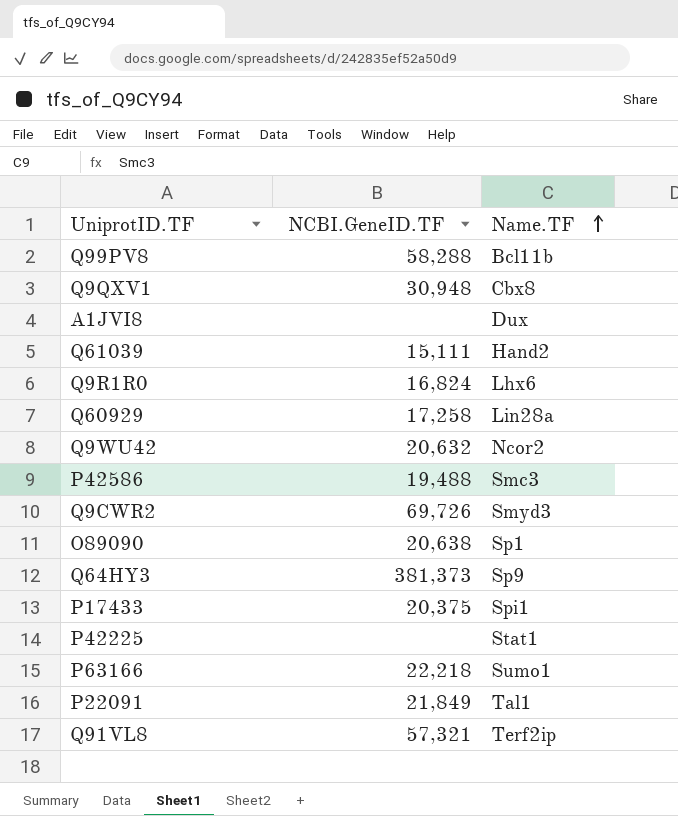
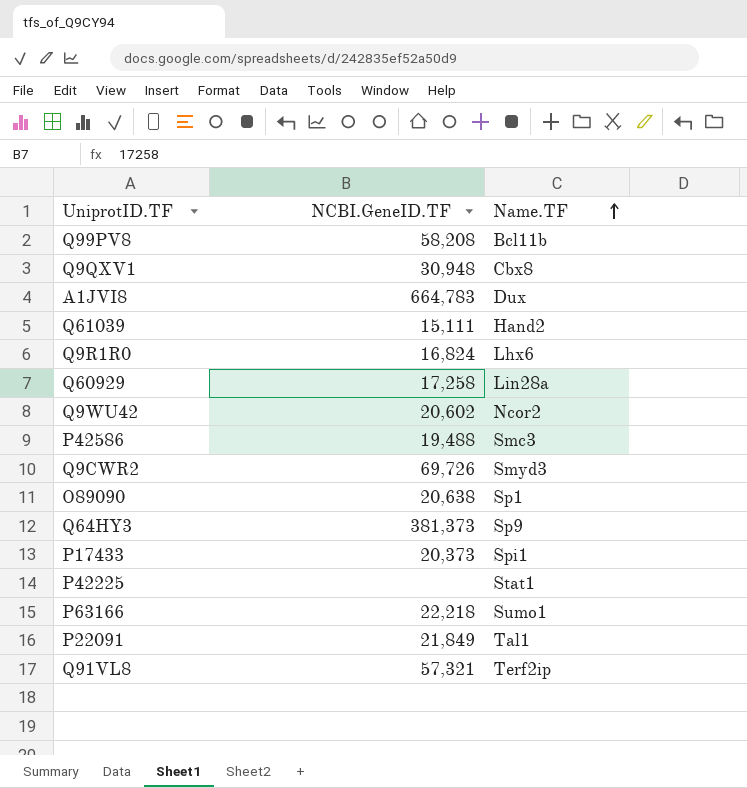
Q99PV8 | NCBI.GeneID.TF: 58,288 -> 58,208
A1JVI8 | NCBI.GeneID.TF: none -> 664,783
Q9WU42 | NCBI.GeneID.TF: 20,632 -> 20,602
P17433 | NCBI.GeneID.TF: 20,375 -> 20,373

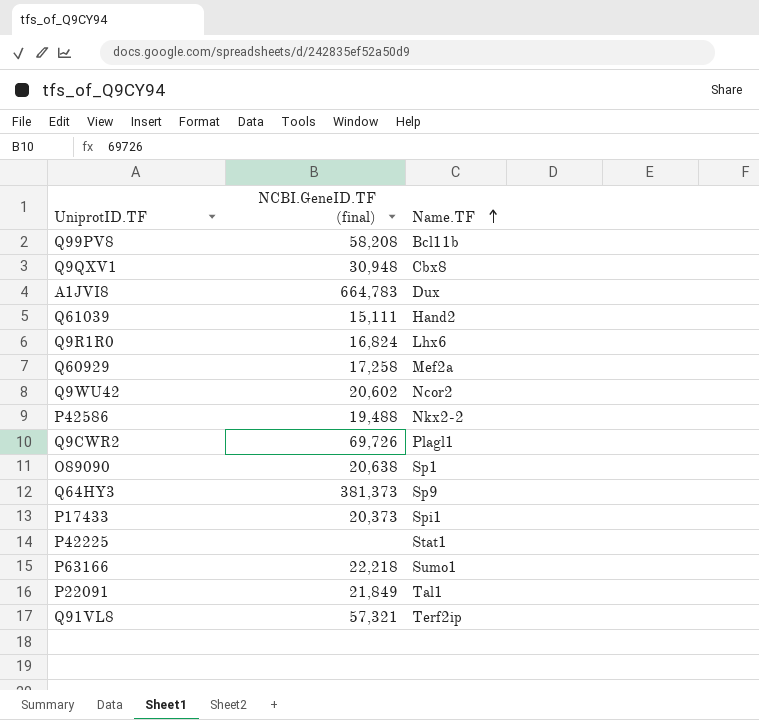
column name: NCBI.GeneID.TF -> NCBI.GeneID.TF (final)
Q60929 | Name.TF: Lin28a -> Mef2a
P42586 | Name.TF: Smc3 -> Nkx2-2
Q9CWR2 | Name.TF: Smyd3 -> Plagl1

